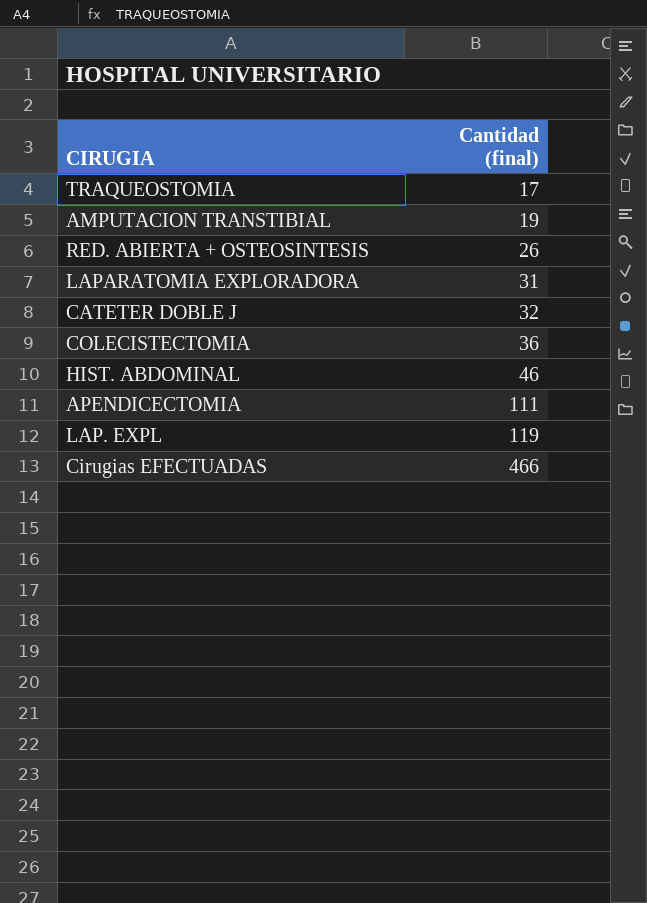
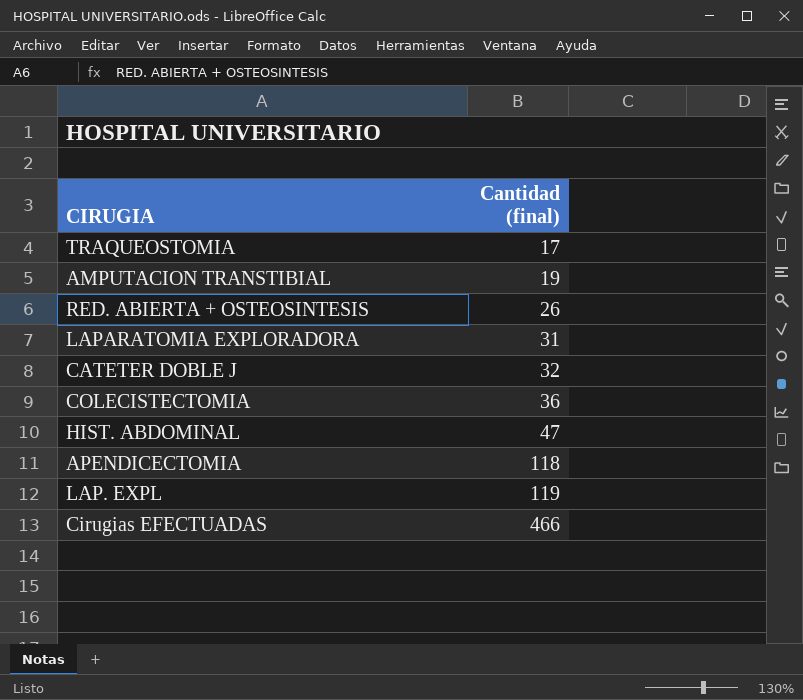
HIST. ABDOMINAL | Cantidad (final): 46 -> 47
APENDICECTOMIA | Cantidad (final): 111 -> 118

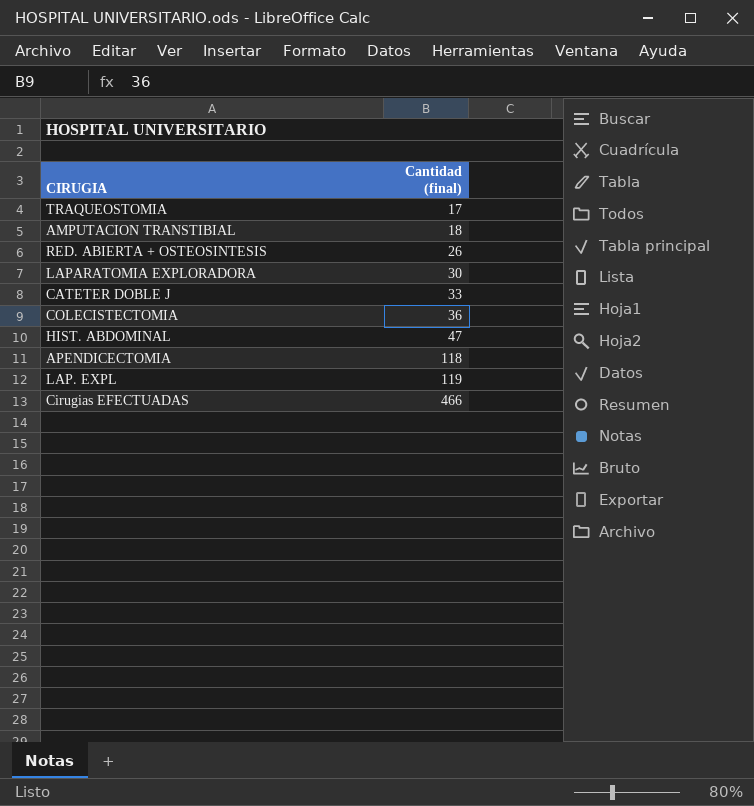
AMPUTACION TRANSTIBIAL | Cantidad (final): 19 -> 18
LAPARATOMIA EXPLORADORA | Cantidad (final): 31 -> 30
CATETER DOBLE J | Cantidad (final): 32 -> 33

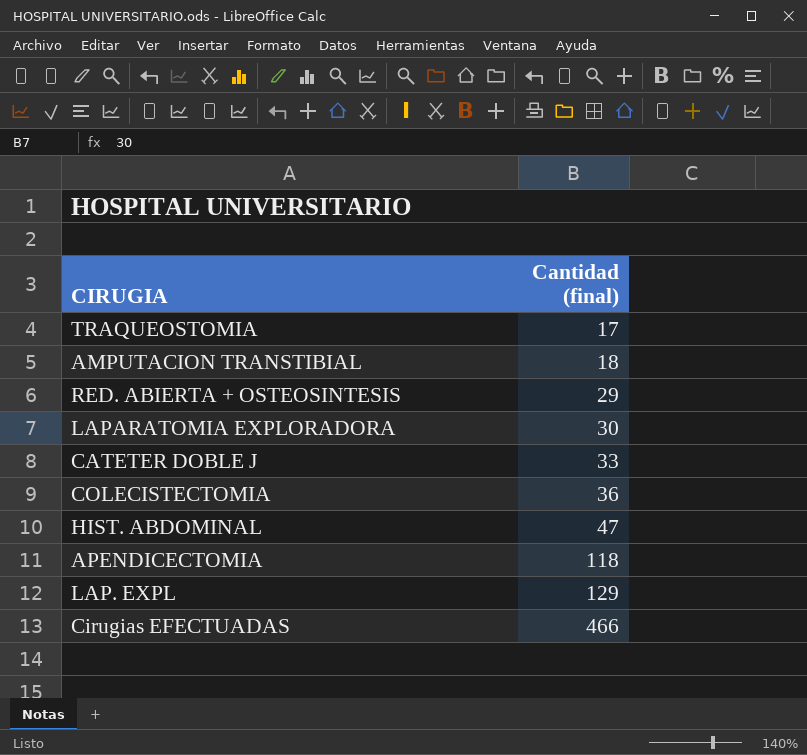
RED. ABIERTA + OSTEOSINTESIS | Cantidad (final): 26 -> 29
LAP. EXPL | Cantidad (final): 119 -> 129

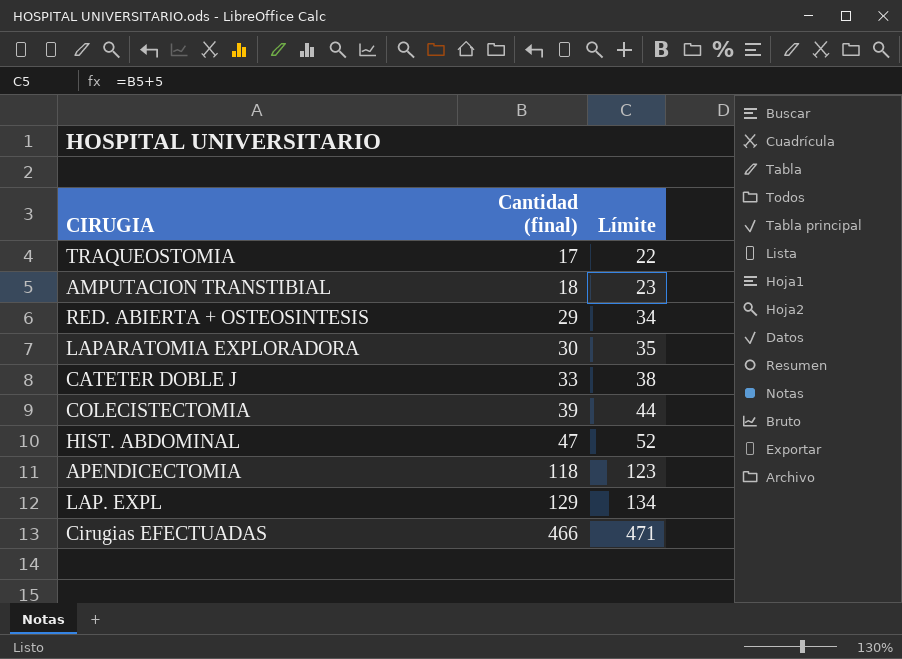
column Límite | formula: none -> [Cantidad (final)] + 5
COLECISTECTOMIA | Cantidad (final): 36 -> 39

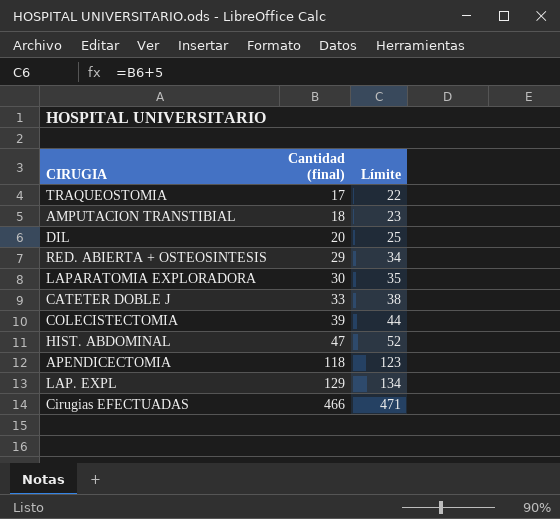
row DIL: none -> 20 | 25

